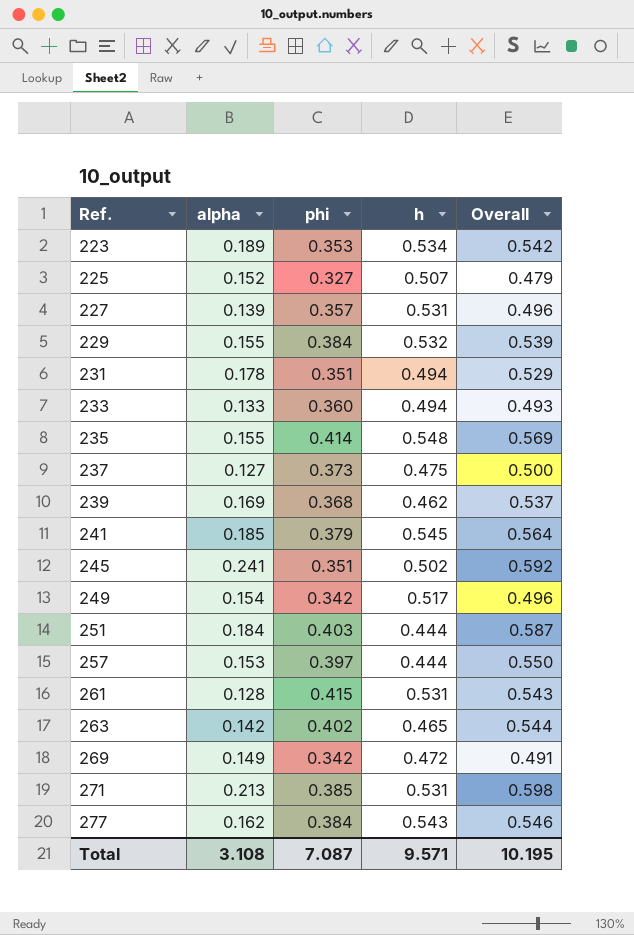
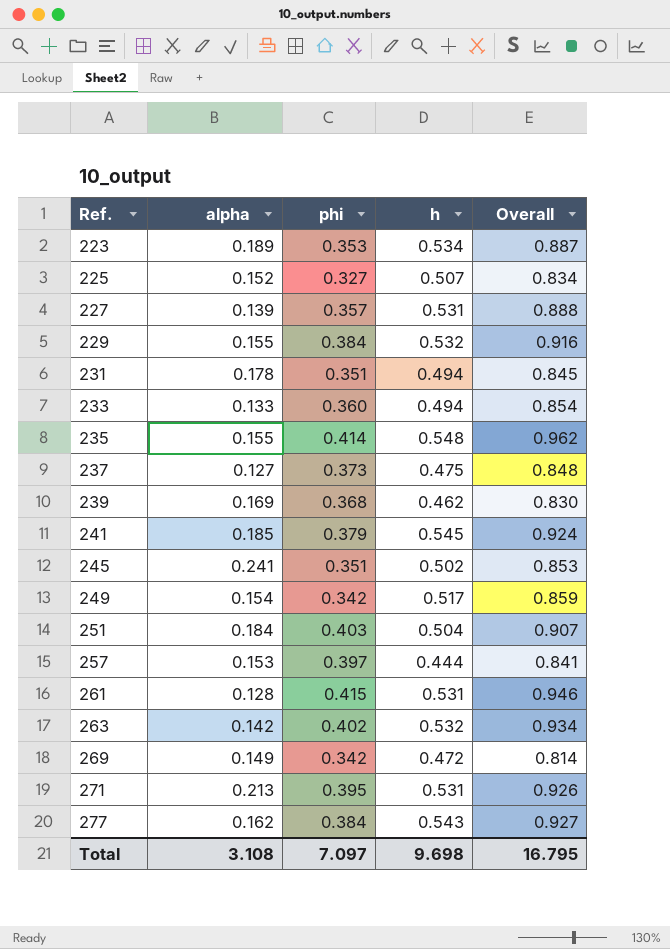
column Overall | formula: [alpha] + [phi] -> [phi] + [h]
251 | h: 0.444 -> 0.504
263 | h: 0.465 -> 0.532
271 | phi: 0.385 -> 0.395
Total | phi: 7.087 -> 7.097
Total | h: 9.571 -> 9.698
Total | Overall: 10.195 -> 16.795

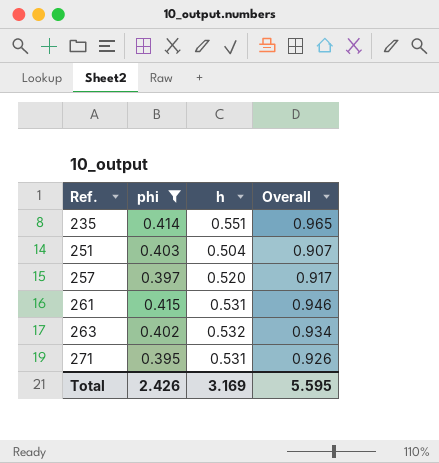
filter: none -> phi >= 0.395
column alpha | position: 2 -> none
235 | h: 0.548 -> 0.551
235 | Overall: 0.962 -> 0.965
257 | h: 0.444 -> 0.520
257 | Overall: 0.841 -> 0.917
Total | phi: 7.097 -> 2.426
Total | h: 9.698 -> 3.169
Total | Overall: 16.795 -> 5.595

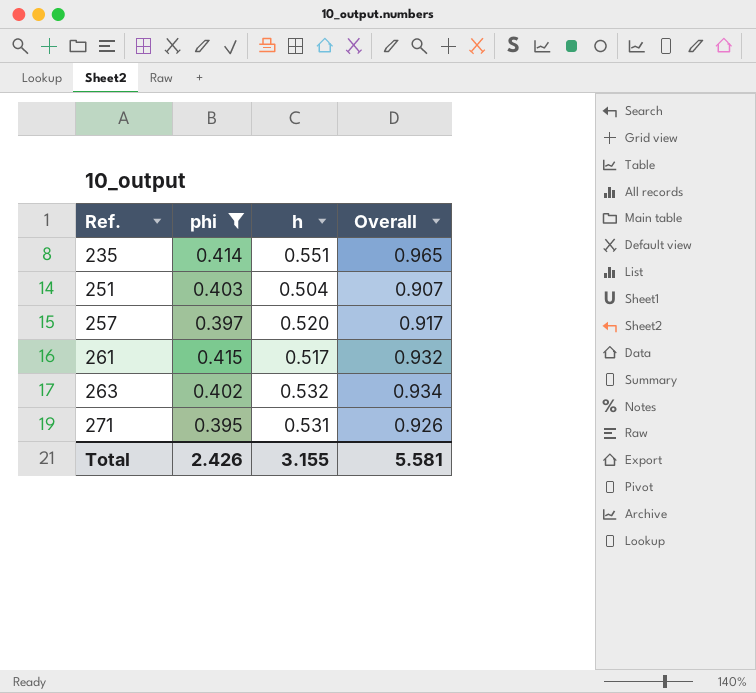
261 | h: 0.531 -> 0.517
261 | Overall: 0.946 -> 0.932
Total | h: 3.169 -> 3.155
Total | Overall: 5.595 -> 5.581

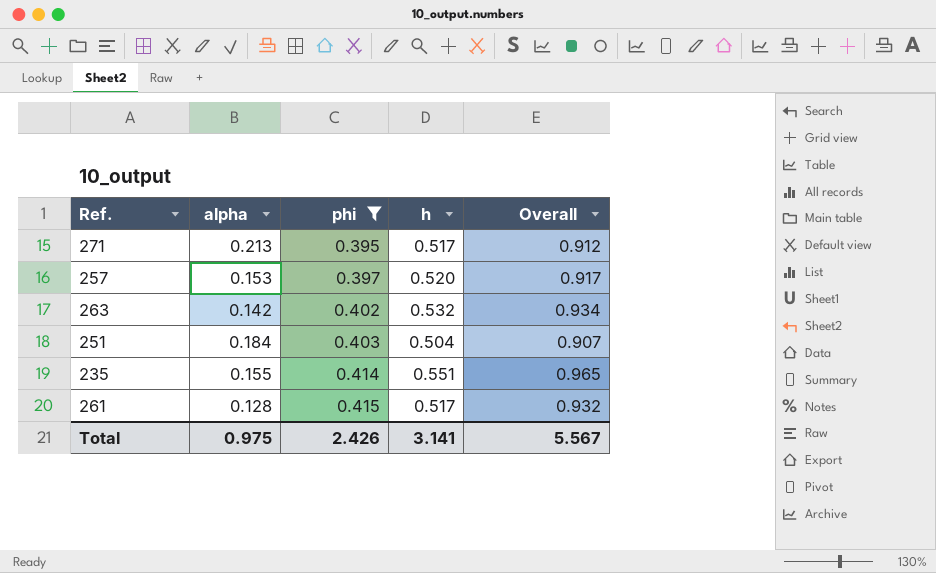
row order: Ref. ascending -> phi ascending
column alpha | position: none -> 2
271 | h: 0.531 -> 0.517
271 | Overall: 0.926 -> 0.912
Total | h: 3.155 -> 3.141
Total | Overall: 5.581 -> 5.567

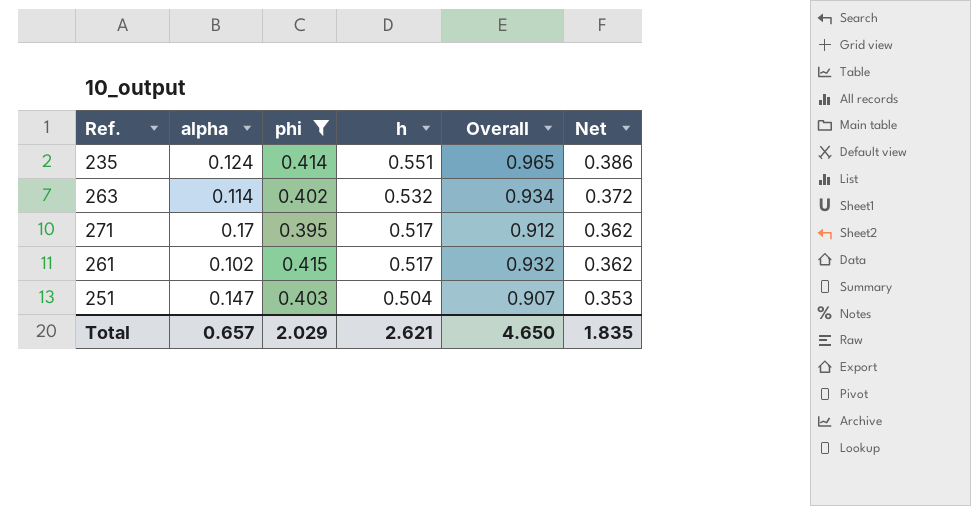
row order: phi ascending -> h descending
column Net | formula: none -> [h] * 0.7
row 257: 0.153 | 0.397 | 0.520 | 0.917 -> none
235 | alpha: 0.155 -> 0.124
263 | alpha: 0.142 -> 0.114
271 | alpha: 0.213 -> 0.17
261 | alpha: 0.128 -> 0.102
251 | alpha: 0.184 -> 0.147
Total | alpha: 0.975 -> 0.657
Total | phi: 2.426 -> 2.029
Total | h: 3.141 -> 2.621
Total | Overall: 5.567 -> 4.650

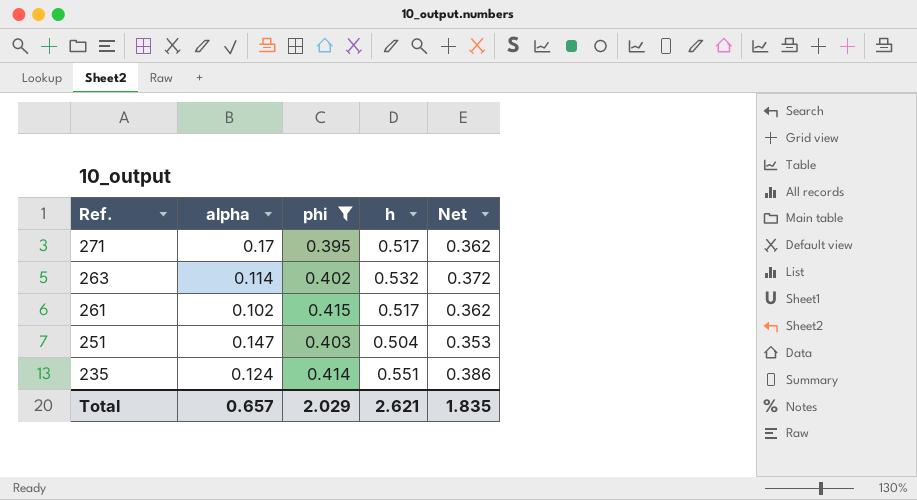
row order: h descending -> Ref. descending
column Overall | formula: [phi] + [h] -> none

